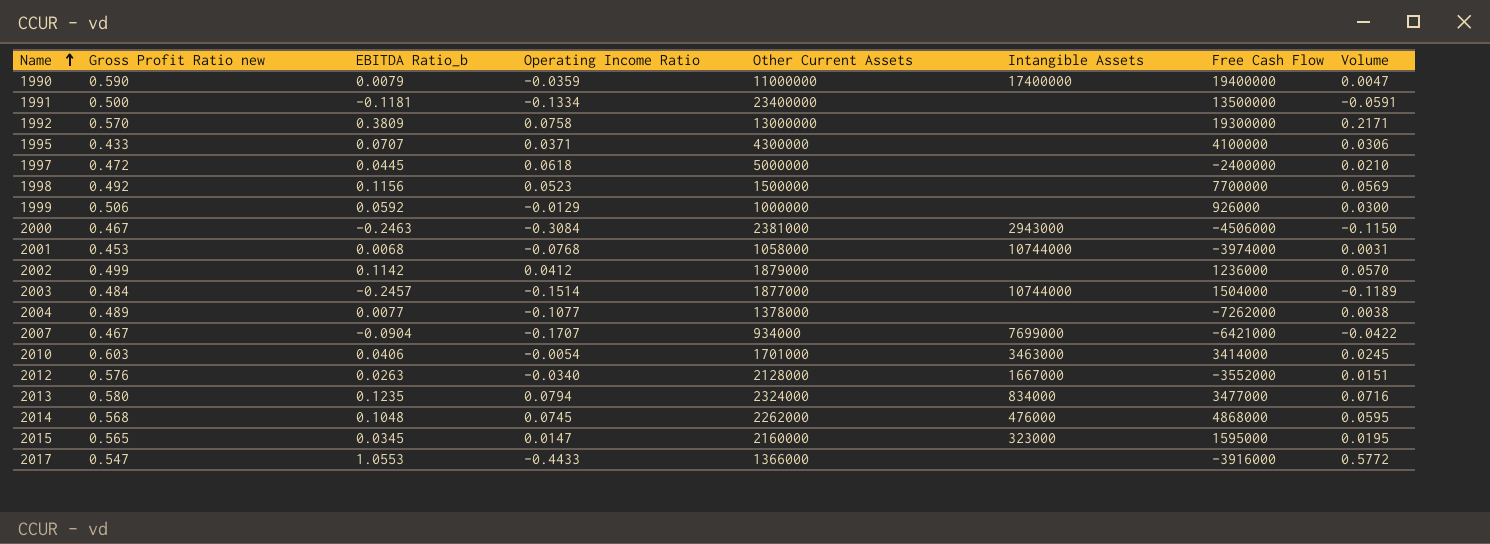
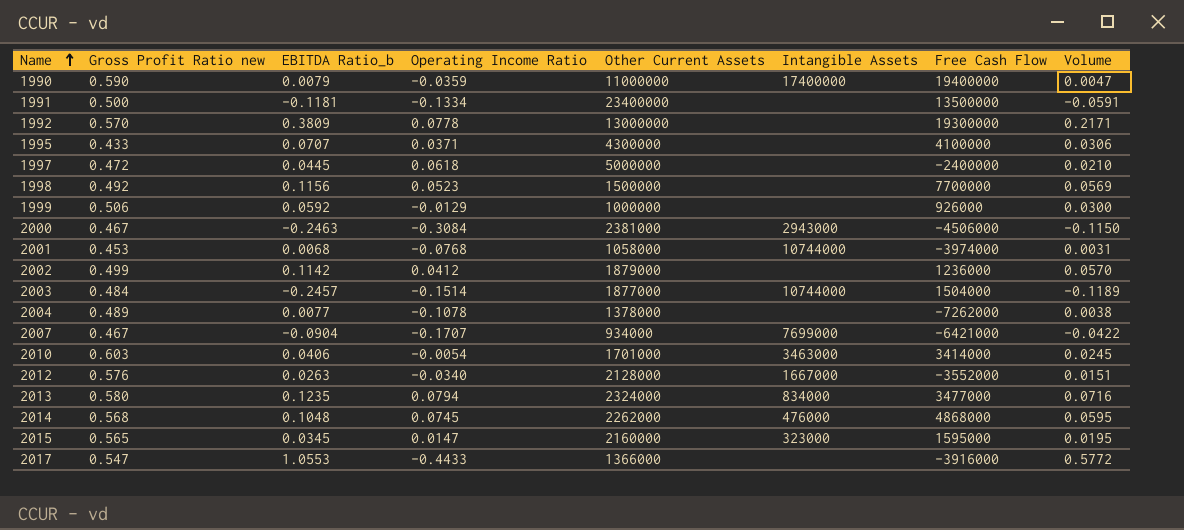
1992 | Operating Income Ratio: 0.0758 -> 0.0778
2004 | Operating Income Ratio: -0.1077 -> -0.1078

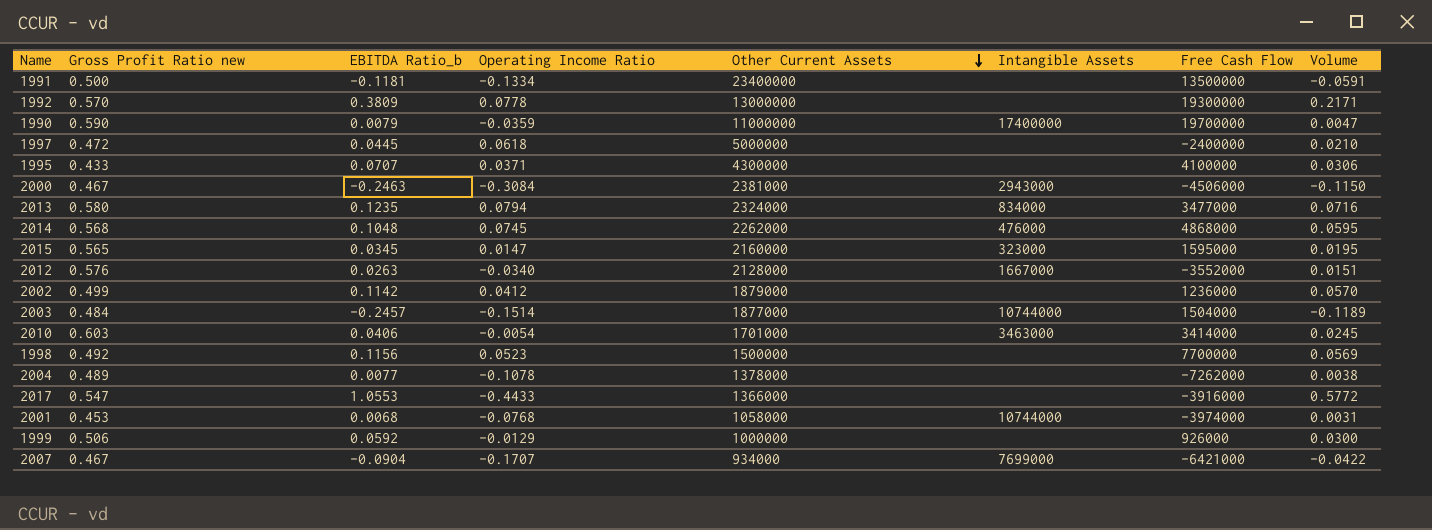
row order: Name ascending -> Other Current Assets descending
1990 | Free Cash Flow: 19400000 -> 19700000

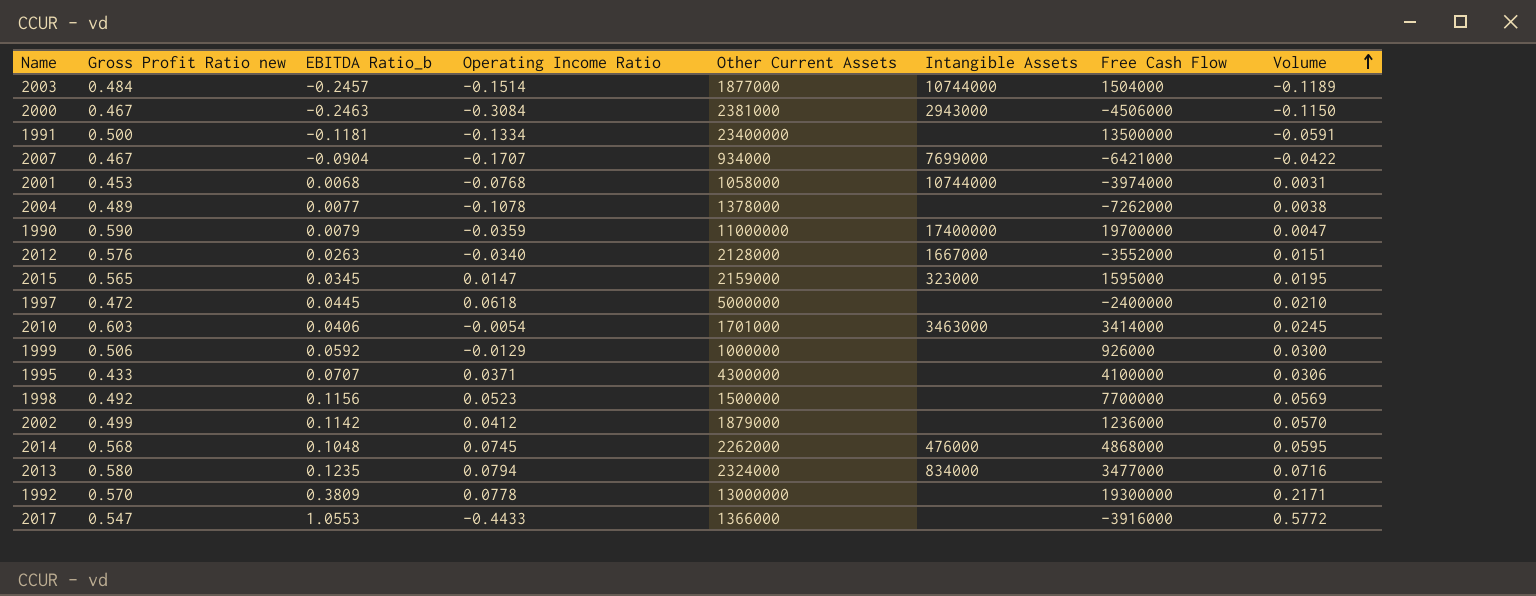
row order: Other Current Assets descending -> Volume ascending
2015 | Other Current Assets: 2160000 -> 2159000

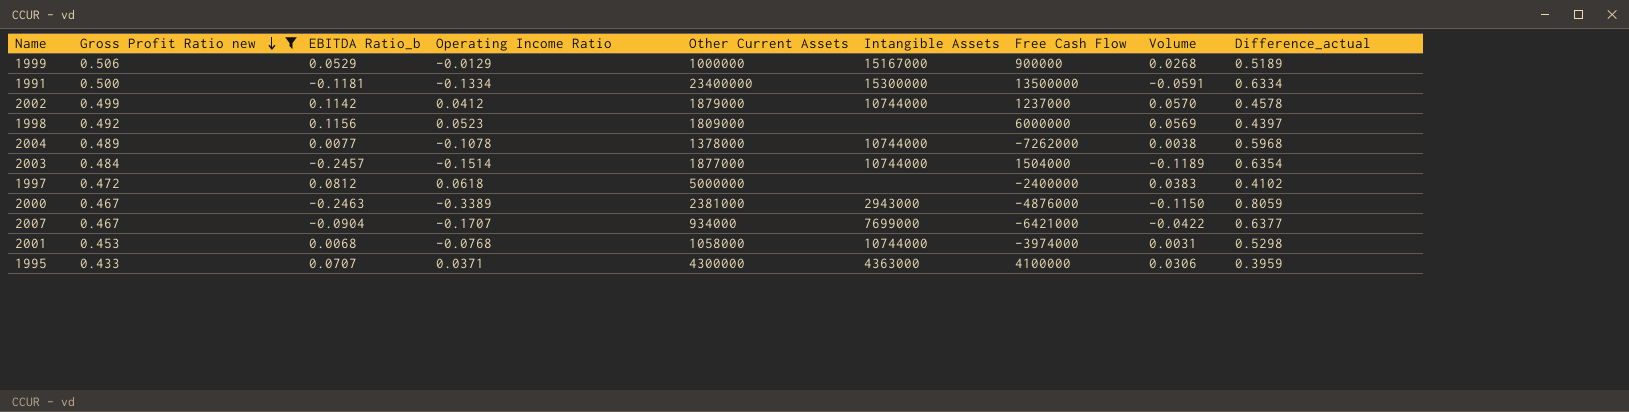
filter: none -> Gross Profit Ratio new <= 0.506
row order: Volume ascending -> Gross Profit Ratio new descending
column Difference_actual | formula: none -> [Gross Profit Ratio new] - [Operating Income Ratio]
1999 | EBITDA Ratio_b: 0.0592 -> 0.0529
1999 | Intangible Assets: none -> 15167000
1999 | Free Cash Flow: 926000 -> 900000
1999 | Volume: 0.0300 -> 0.0268
1991 | Intangible Assets: none -> 15300000
2002 | Intangible Assets: none -> 10744000
2002 | Free Cash Flow: 1236000 -> 1237000
1998 | Other Current Assets: 1500000 -> 1809000
1998 | Free Cash Flow: 7700000 -> 6000000
2004 | Intangible Assets: none -> 10744000
1997 | EBITDA Ratio_b: 0.0445 -> 0.0812
1997 | Volume: 0.0210 -> 0.0383
2000 | Operating Income Ratio: -0.3084 -> -0.3389
2000 | Free Cash Flow: -4506000 -> -4876000
1995 | Intangible Assets: none -> 4363000

